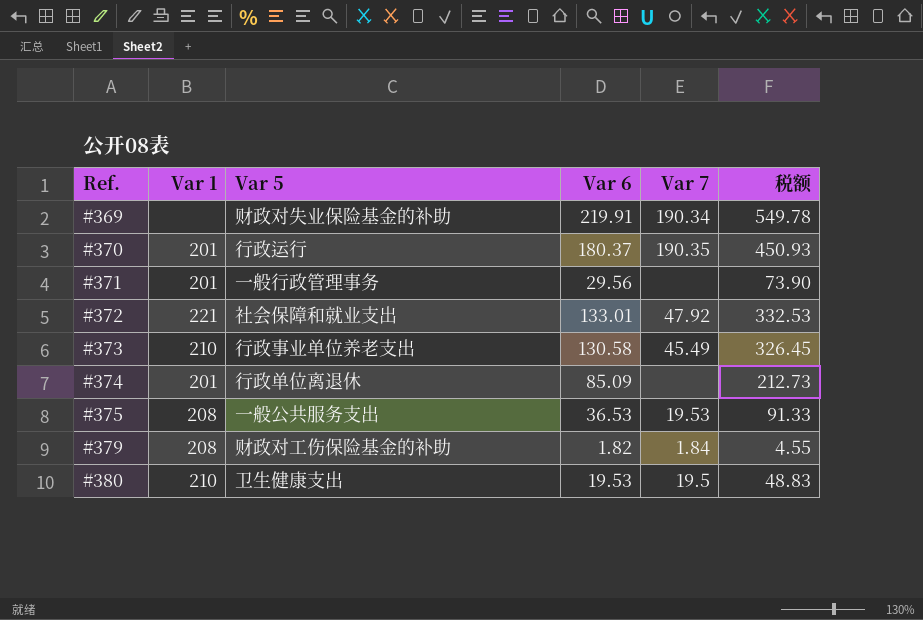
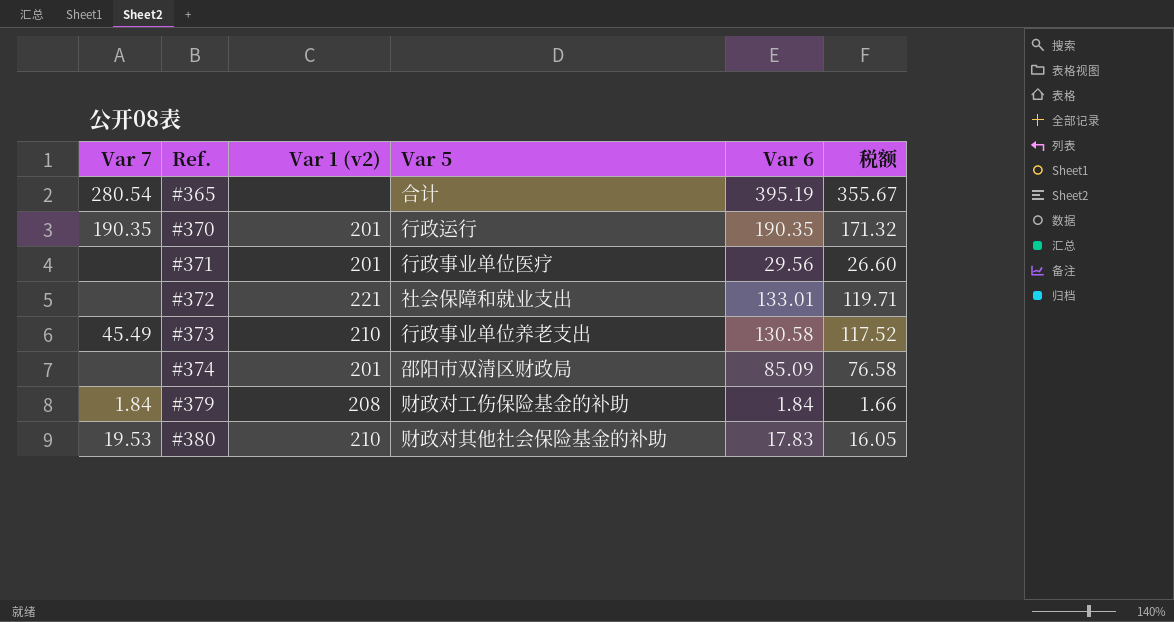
column Var 7 | position: 5 -> 1
column name: Var 1 -> Var 1 (v2)
column 税额 | formula: [Var 6] * 2.5 -> [Var 6] * 0.9
row #369: none | 财政对失业保险基金的补助 | 219.91 | 190.34 | 549.78 -> none
row #375: 208 | 一般公共服务支出 | 36.53 | 19.53 | 91.33 -> none
row #365: none -> 280.54 | none | 合计 | 395.19 | 355.67
#370 | Var 6: 180.37 -> 190.35
#371 | Var 5: 一般行政管理事务 -> 行政事业单位医疗
#372 | Var 7: 47.92 -> none
#374 | Var 5: 行政单位离退休 -> 邵阳市双清区财政局
#379 | Var 6: 1.82 -> 1.84
#380 | Var 7: 19.5 -> 19.53
#380 | Var 5: 卫生健康支出 -> 财政对其他社会保险基金的补助
#380 | Var 6: 19.53 -> 17.83

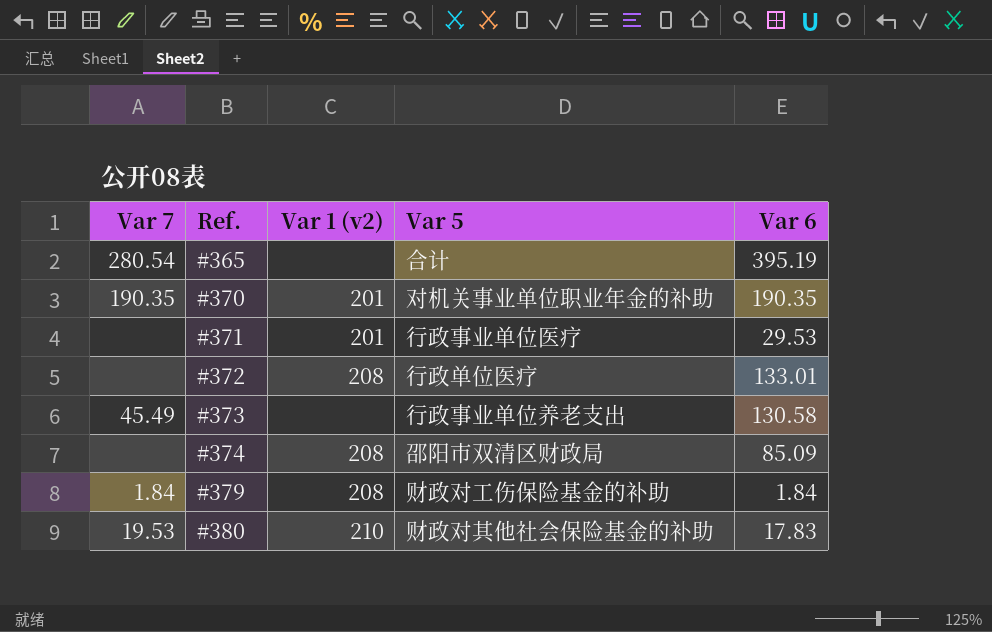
column 税额 | formula: [Var 6] * 0.9 -> none
#370 | Var 5: 行政运行 -> 对机关事业单位职业年金的补助
#371 | Var 6: 29.56 -> 29.53
#372 | Var 1 (v2): 221 -> 208
#372 | Var 5: 社会保障和就业支出 -> 行政单位医疗
#373 | Var 1 (v2): 210 -> none
#374 | Var 1 (v2): 201 -> 208

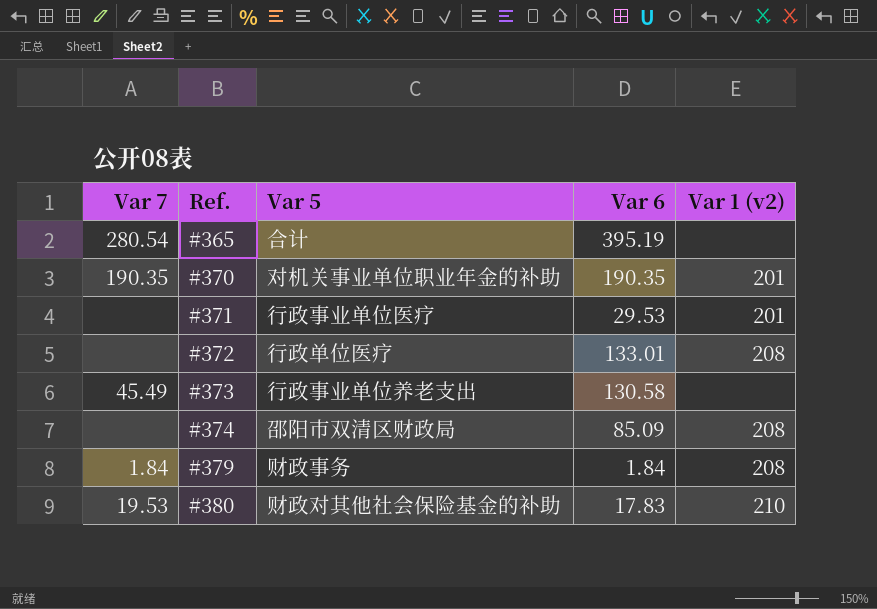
column Var 1 (v2) | position: 3 -> 5
#379 | Var 5: 财政对工伤保险基金的补助 -> 财政事务

